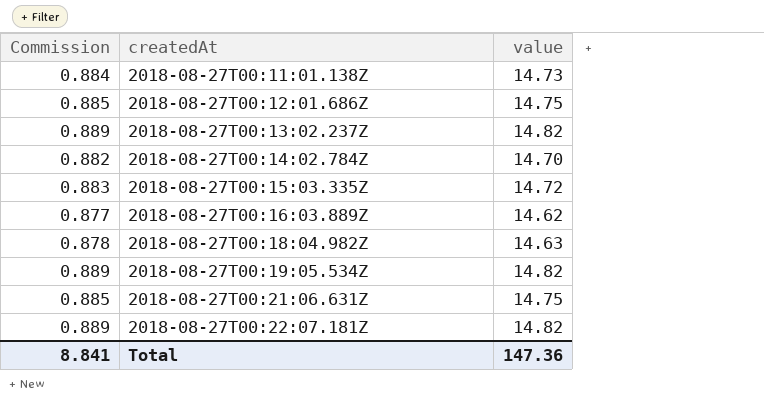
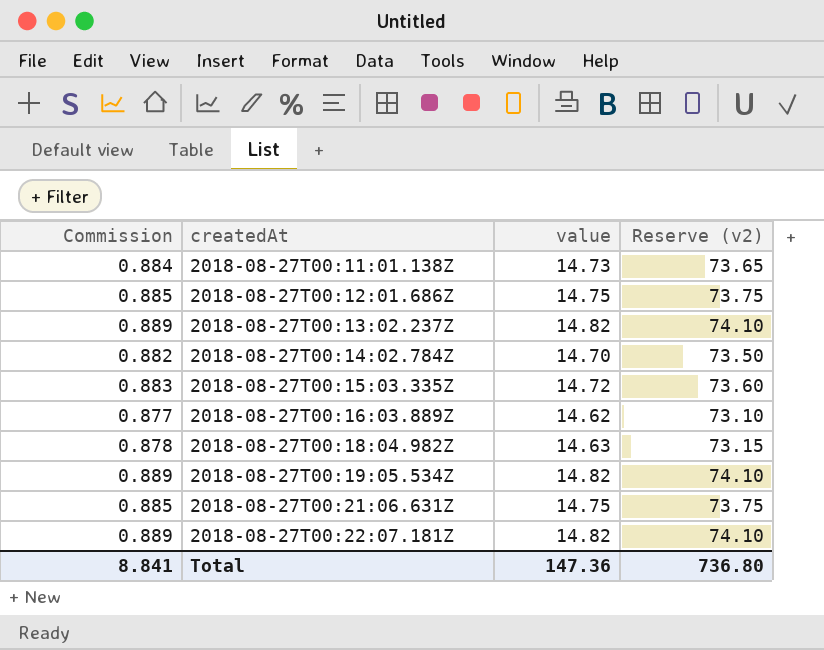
column Reserve (v2) | formula: none -> [value] * 5

